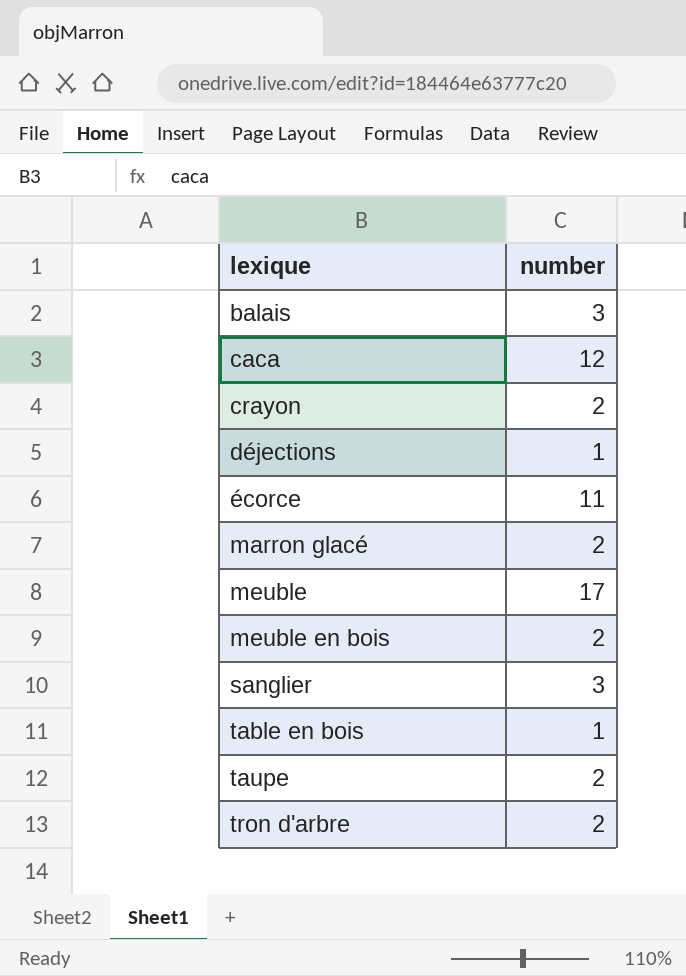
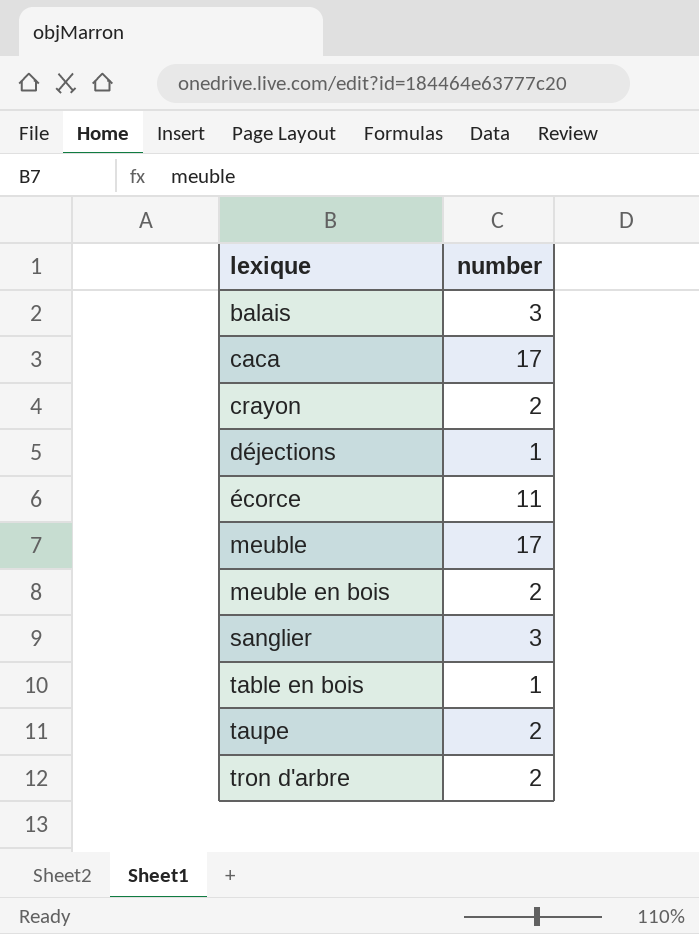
row marron glacé: 2 -> none
caca | number: 12 -> 17

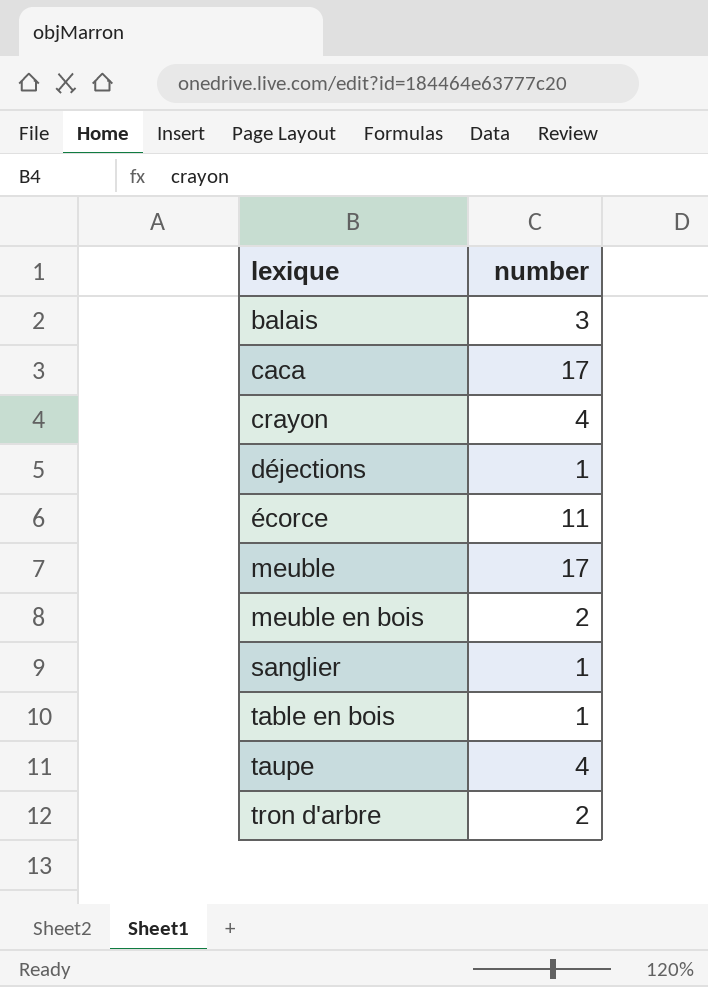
crayon | number: 2 -> 4
sanglier | number: 3 -> 1
taupe | number: 2 -> 4

